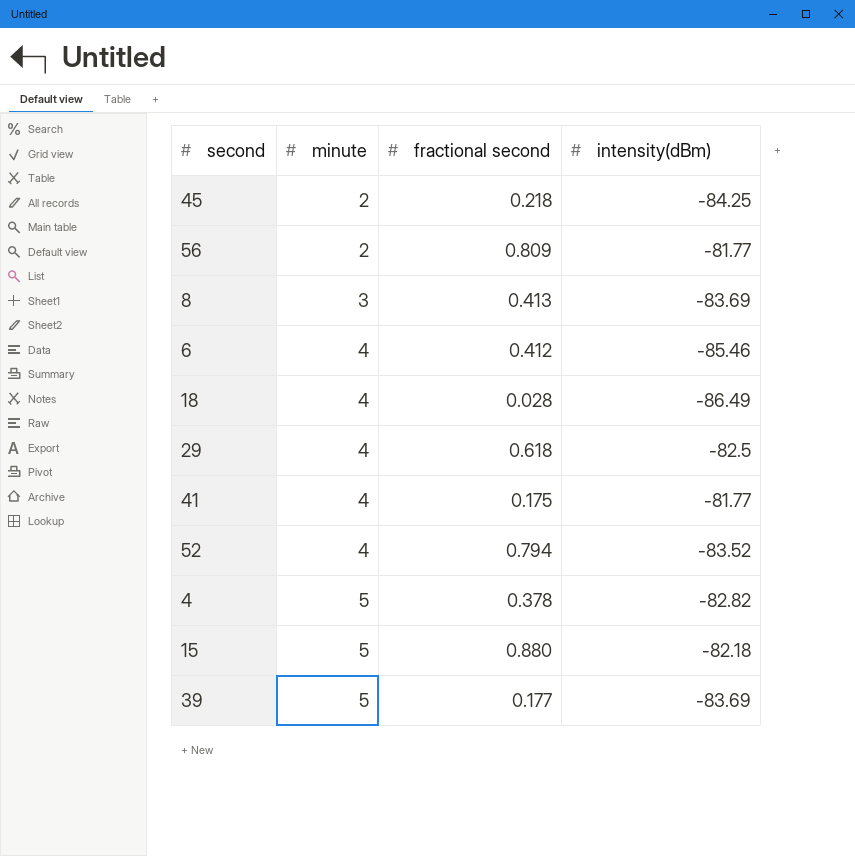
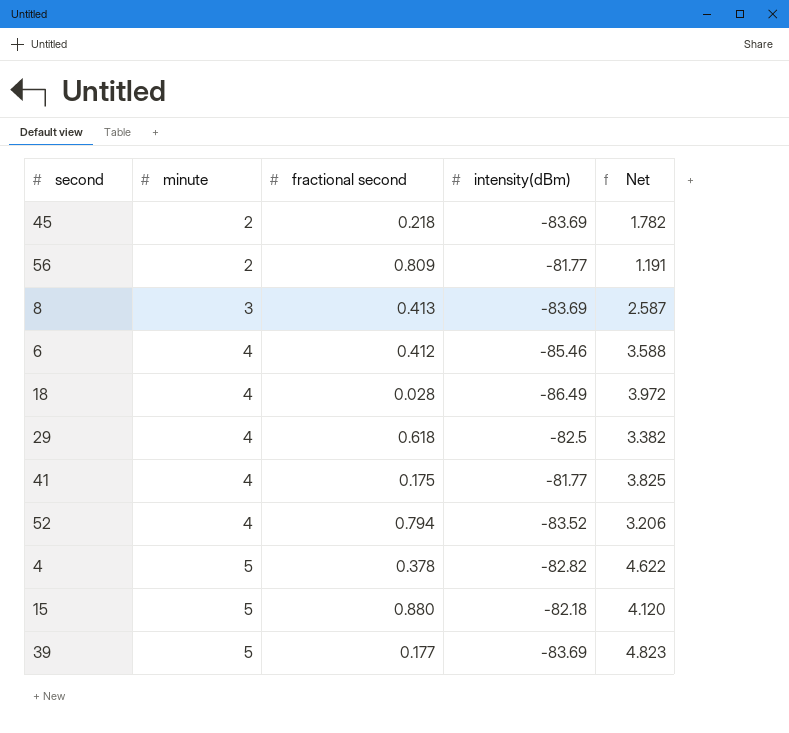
column Net | formula: none -> [minute] - [fractional second]
45 | intensity(dBm): -84.25 -> -83.69

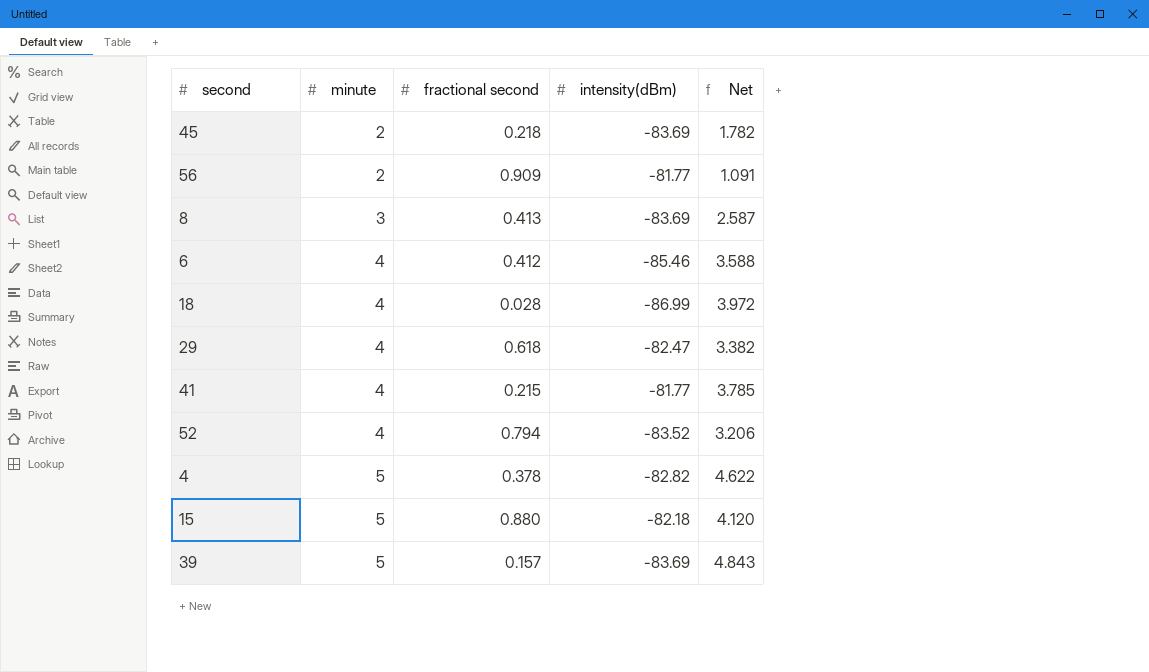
56 | fractional second: 0.809 -> 0.909
56 | Net: 1.191 -> 1.091
18 | intensity(dBm): -86.49 -> -86.99
29 | intensity(dBm): -82.5 -> -82.47
41 | fractional second: 0.175 -> 0.215
41 | Net: 3.825 -> 3.785
39 | fractional second: 0.177 -> 0.157
39 | Net: 4.823 -> 4.843

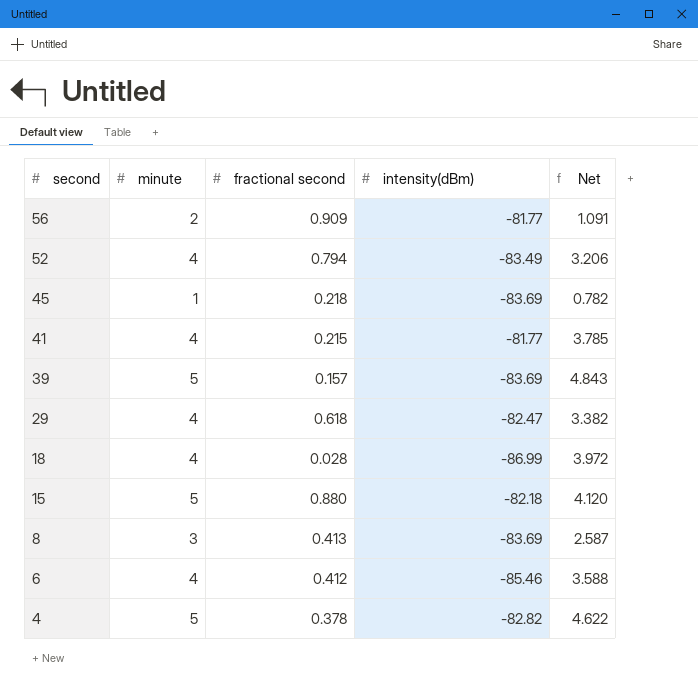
row order: minute ascending -> second descending
52 | intensity(dBm): -83.52 -> -83.49
45 | minute: 2 -> 1
45 | Net: 1.782 -> 0.782

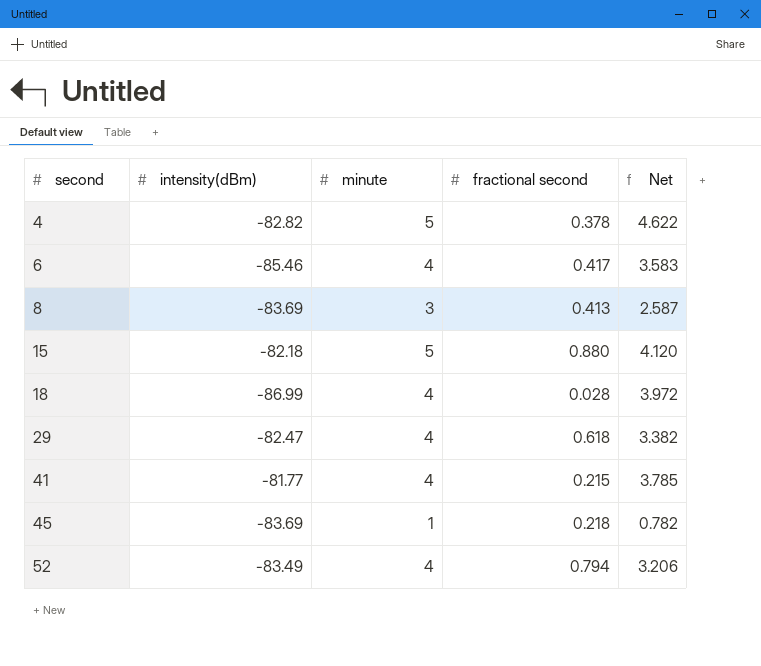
row order: second descending -> second ascending
column intensity(dBm) | position: 4 -> 2
row 56: 2 | 0.909 | -81.77 | 1.091 -> none
row 39: 5 | 0.157 | -83.69 | 4.843 -> none
6 | fractional second: 0.412 -> 0.417
6 | Net: 3.588 -> 3.583

